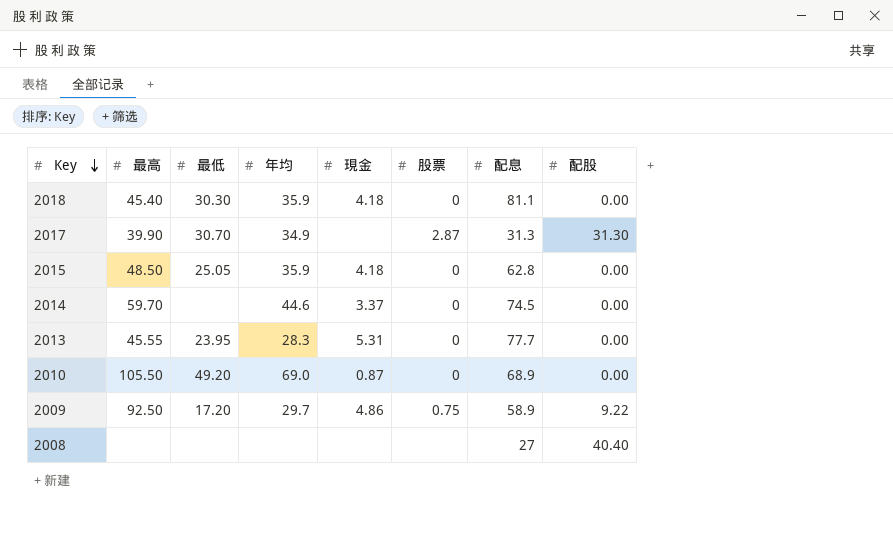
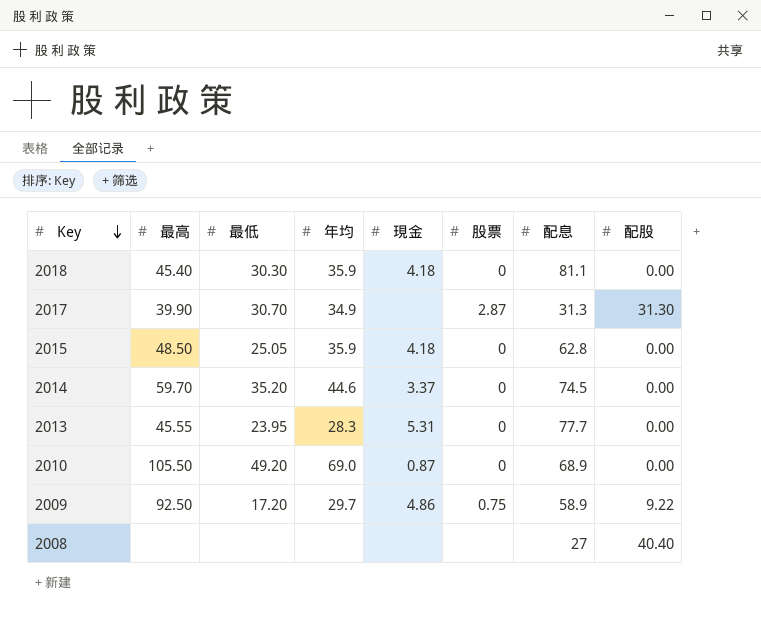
2014 | 最低: none -> 35.20

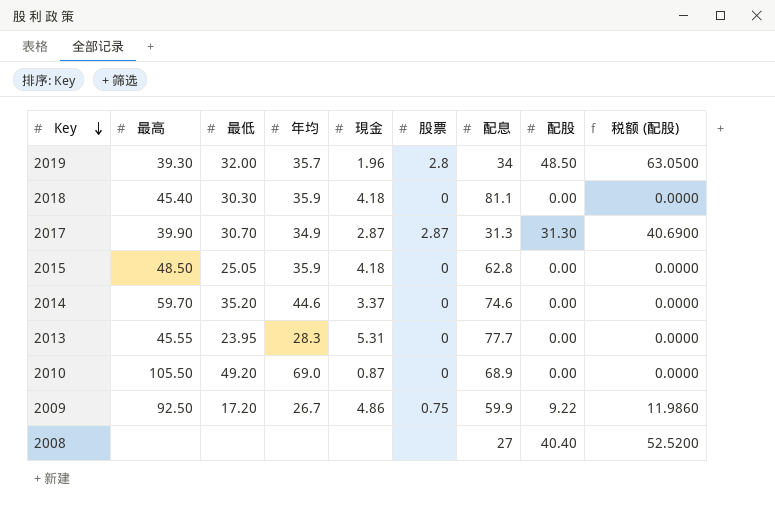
column 税额 (配股) | formula: none -> [配股] * 1.3
row 2019: none -> 39.30 | 32.00 | 35.7 | 1.96 | 2.8 | 34 | 48.50 | 63.0500
2017 | 現金: none -> 2.87
2014 | 配息: 74.5 -> 74.6
2009 | 年均: 29.7 -> 26.7
2009 | 配息: 58.9 -> 59.9

